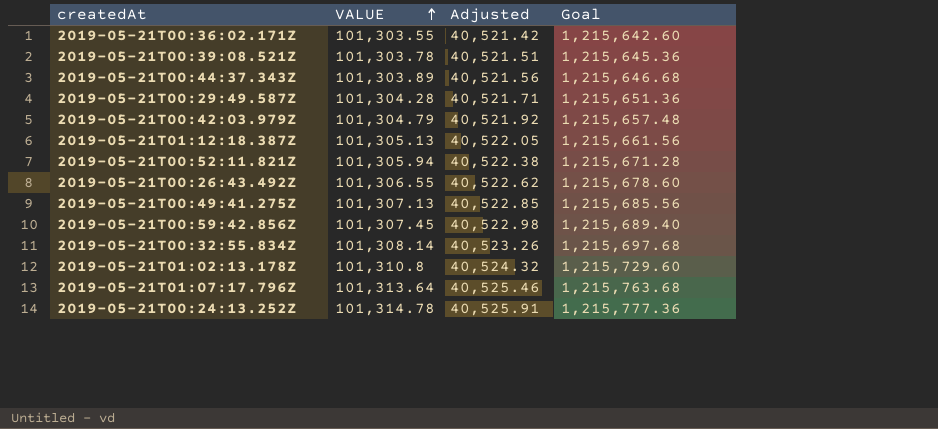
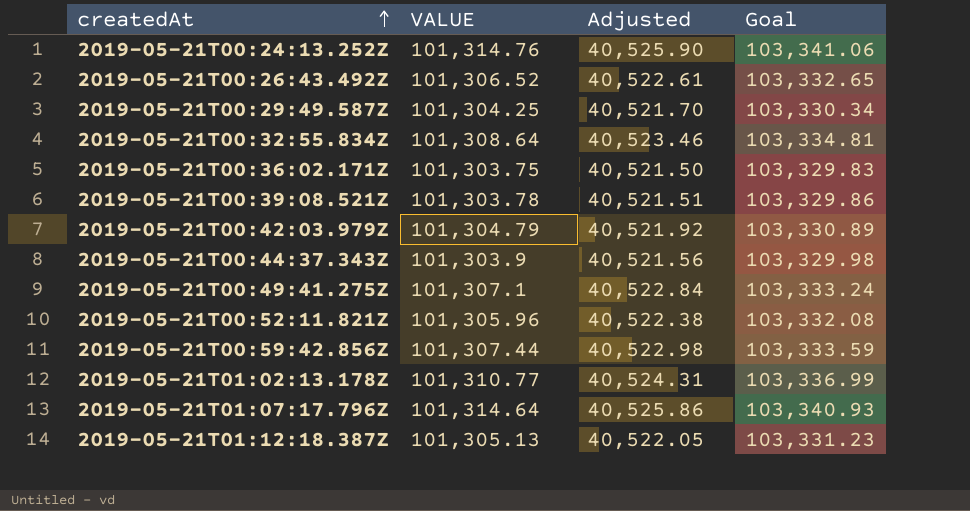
row order: VALUE ascending -> createdAt ascending
column Goal | formula: [VALUE] * 12 -> [VALUE] * 1.02
2019-05-21T00:24:13.252Z | VALUE: 101,314.78 -> 101,314.76
2019-05-21T00:24:13.252Z | Adjusted: 40,525.91 -> 40,525.90
2019-05-21T00:26:43.492Z | VALUE: 101,306.55 -> 101,306.52
2019-05-21T00:26:43.492Z | Adjusted: 40,522.62 -> 40,522.61
2019-05-21T00:29:49.587Z | VALUE: 101,304.28 -> 101,304.25
2019-05-21T00:29:49.587Z | Adjusted: 40,521.71 -> 40,521.70
2019-05-21T00:32:55.834Z | VALUE: 101,308.14 -> 101,308.64
2019-05-21T00:32:55.834Z | Adjusted: 40,523.26 -> 40,523.46
2019-05-21T00:36:02.171Z | VALUE: 101,303.55 -> 101,303.75
2019-05-21T00:36:02.171Z | Adjusted: 40,521.42 -> 40,521.50
2019-05-21T00:44:37.343Z | VALUE: 101,303.89 -> 101,303.9
2019-05-21T00:49:41.275Z | VALUE: 101,307.13 -> 101,307.1
2019-05-21T00:49:41.275Z | Adjusted: 40,522.85 -> 40,522.84
2019-05-21T00:52:11.821Z | VALUE: 101,305.94 -> 101,305.96
2019-05-21T00:59:42.856Z | VALUE: 101,307.45 -> 101,307.44
2019-05-21T01:02:13.178Z | VALUE: 101,310.8 -> 101,310.77
2019-05-21T01:02:13.178Z | Adjusted: 40,524.32 -> 40,524.31
2019-05-21T01:07:17.796Z | VALUE: 101,313.64 -> 101,314.64
2019-05-21T01:07:17.796Z | Adjusted: 40,525.46 -> 40,525.86

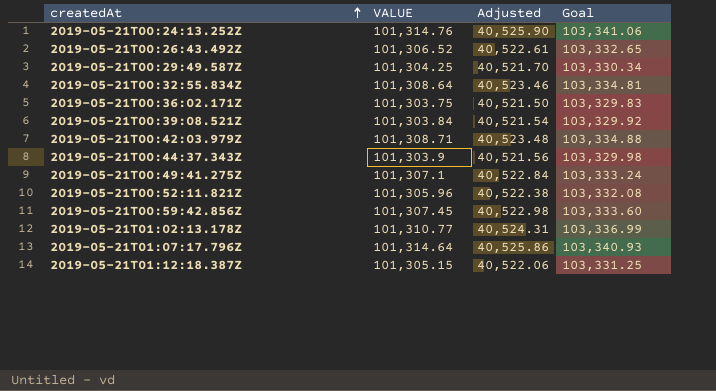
2019-05-21T00:39:08.521Z | VALUE: 101,303.78 -> 101,303.84
2019-05-21T00:39:08.521Z | Adjusted: 40,521.51 -> 40,521.54
2019-05-21T00:39:08.521Z | Goal: 103,329.86 -> 103,329.92
2019-05-21T00:42:03.979Z | VALUE: 101,304.79 -> 101,308.71
2019-05-21T00:42:03.979Z | Adjusted: 40,521.92 -> 40,523.48
2019-05-21T00:42:03.979Z | Goal: 103,330.89 -> 103,334.88
2019-05-21T00:59:42.856Z | VALUE: 101,307.44 -> 101,307.45
2019-05-21T00:59:42.856Z | Goal: 103,333.59 -> 103,333.60
2019-05-21T01:12:18.387Z | VALUE: 101,305.13 -> 101,305.15
2019-05-21T01:12:18.387Z | Adjusted: 40,522.05 -> 40,522.06
2019-05-21T01:12:18.387Z | Goal: 103,331.23 -> 103,331.25

